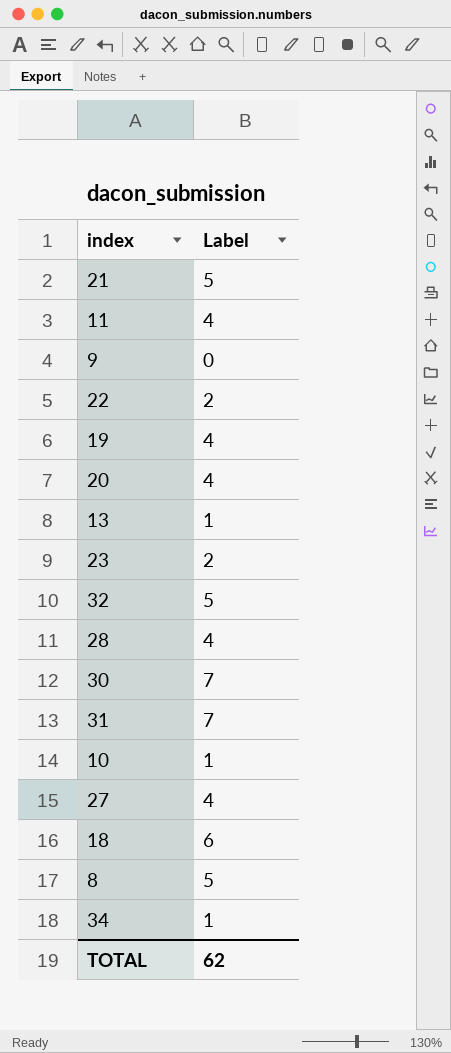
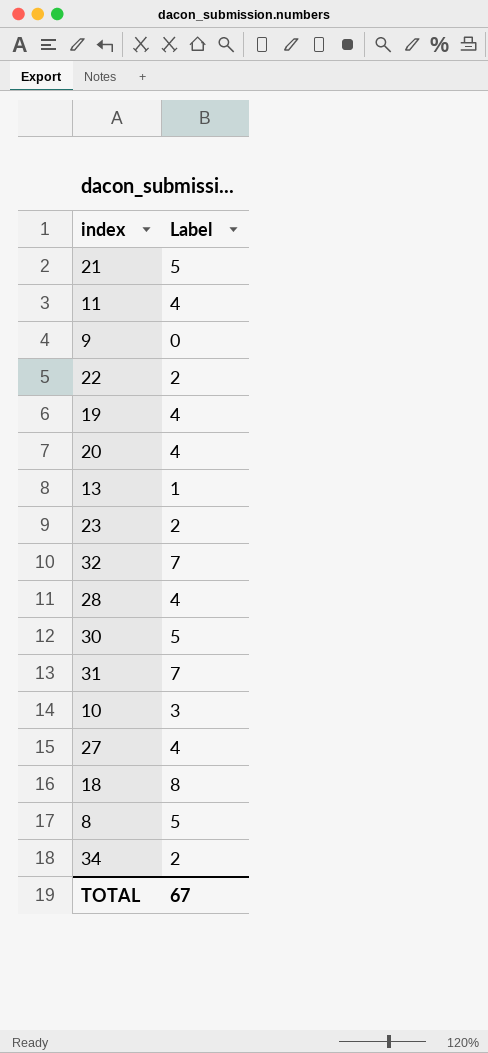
32 | Label: 5 -> 7
30 | Label: 7 -> 5
10 | Label: 1 -> 3
18 | Label: 6 -> 8
34 | Label: 1 -> 2
TOTAL | Label: 62 -> 67

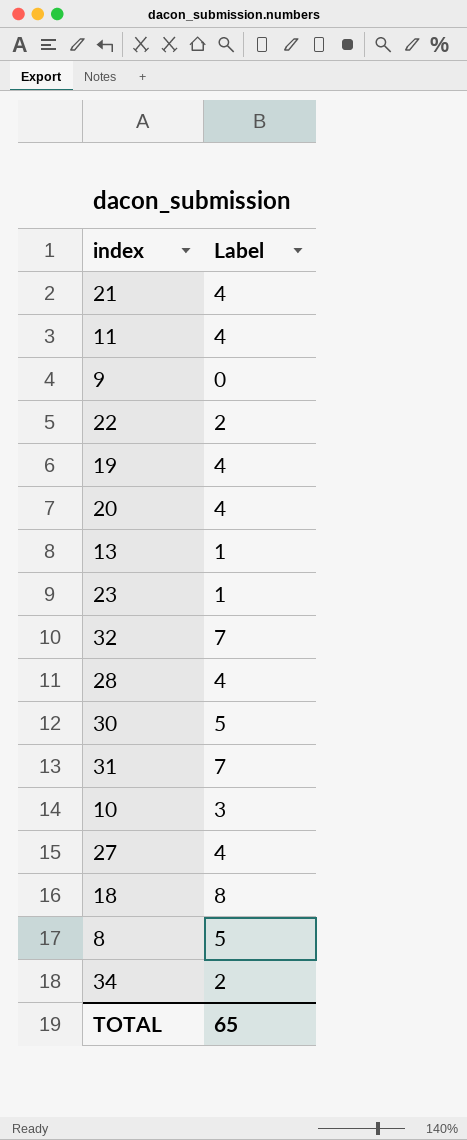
21 | Label: 5 -> 4
23 | Label: 2 -> 1
TOTAL | Label: 67 -> 65

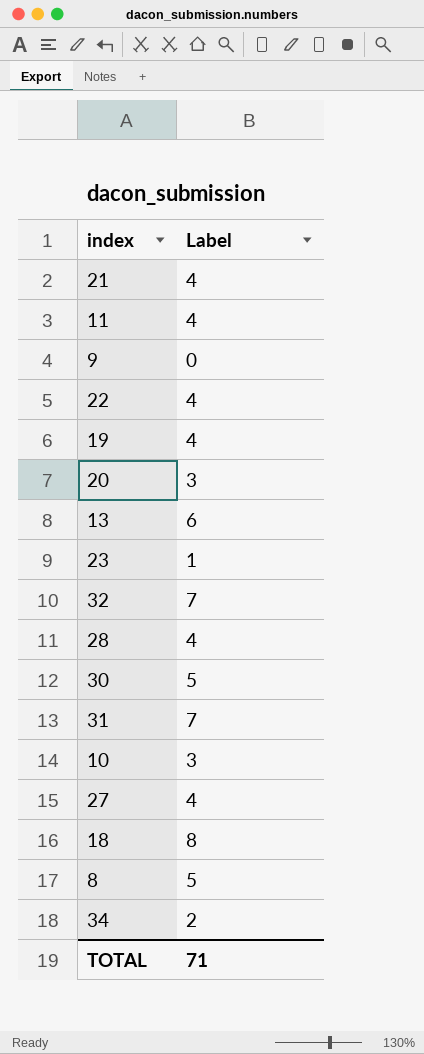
22 | Label: 2 -> 4
20 | Label: 4 -> 3
13 | Label: 1 -> 6
TOTAL | Label: 65 -> 71

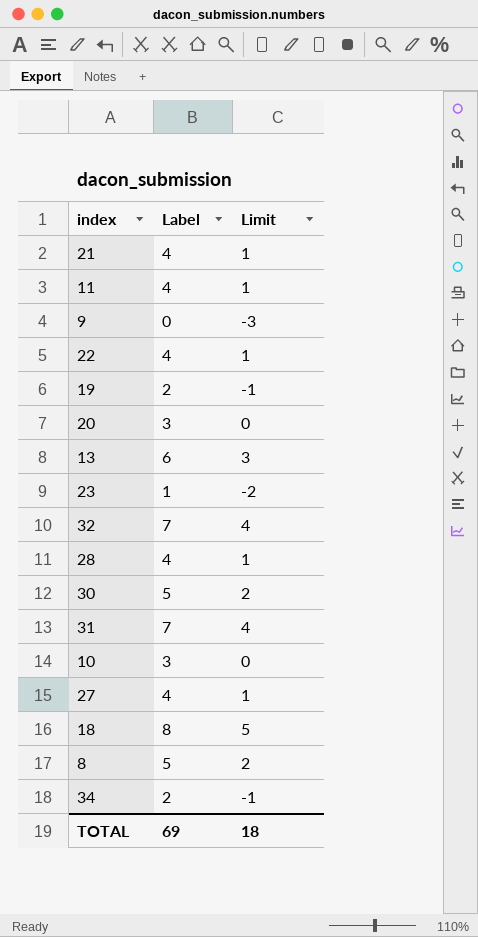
column Limit | formula: none -> [Label] - 3
19 | Label: 4 -> 2
TOTAL | Label: 71 -> 69

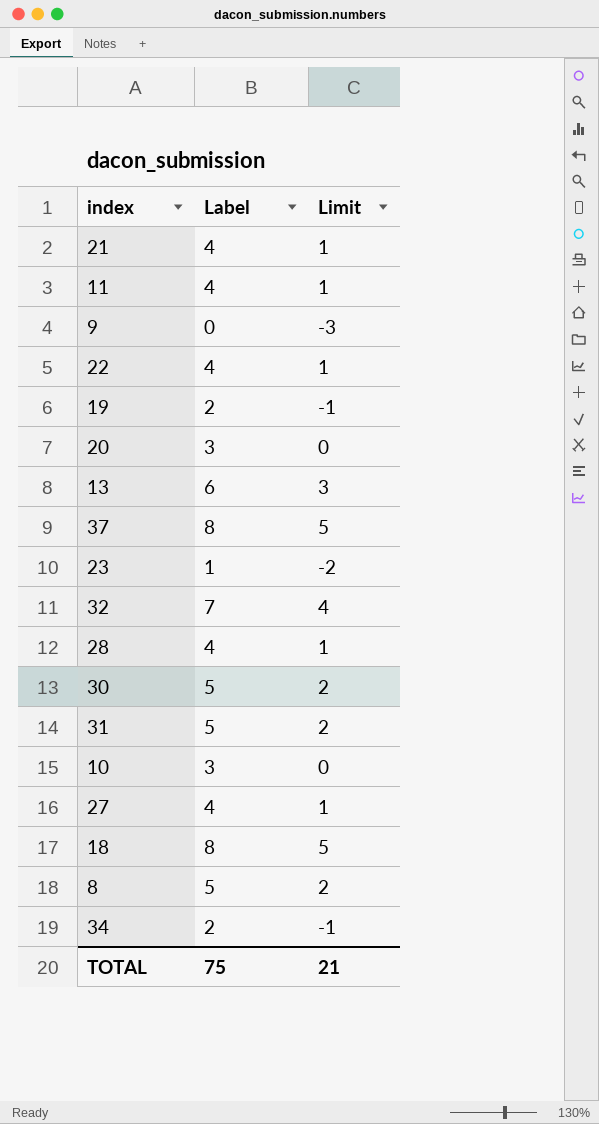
row 37: none -> 8 | 5
31 | Label: 7 -> 5
31 | Limit: 4 -> 2
TOTAL | Label: 69 -> 75
TOTAL | Limit: 18 -> 21

